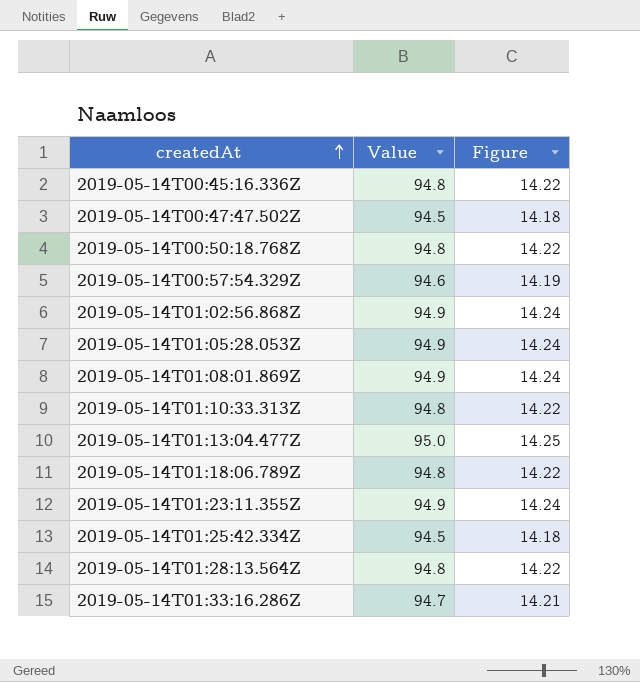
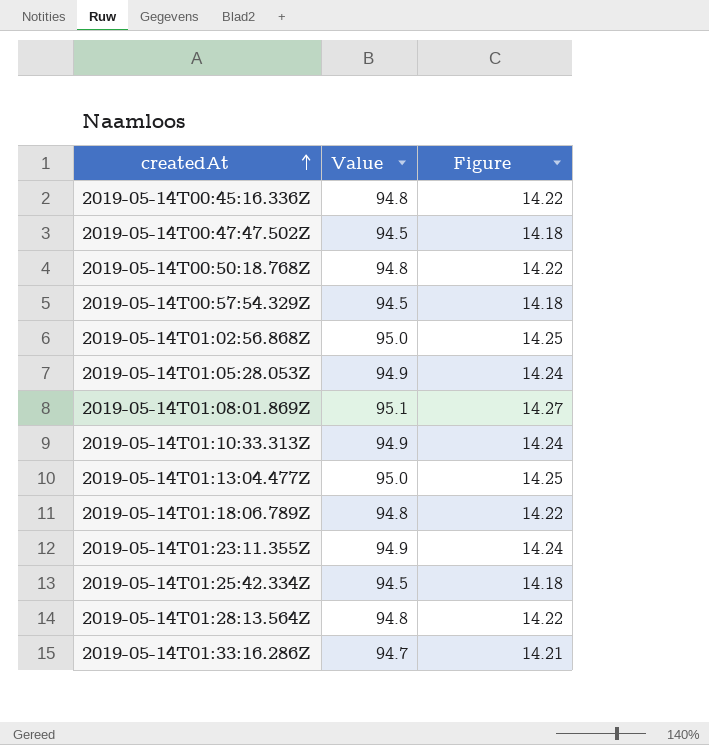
2019-05-14T00:57:54.329Z | Value: 94.6 -> 94.5
2019-05-14T00:57:54.329Z | Figure: 14.19 -> 14.18
2019-05-14T01:02:56.868Z | Value: 94.9 -> 95.0
2019-05-14T01:02:56.868Z | Figure: 14.24 -> 14.25
2019-05-14T01:08:01.869Z | Value: 94.9 -> 95.1
2019-05-14T01:08:01.869Z | Figure: 14.24 -> 14.27
2019-05-14T01:10:33.313Z | Value: 94.8 -> 94.9
2019-05-14T01:10:33.313Z | Figure: 14.22 -> 14.24

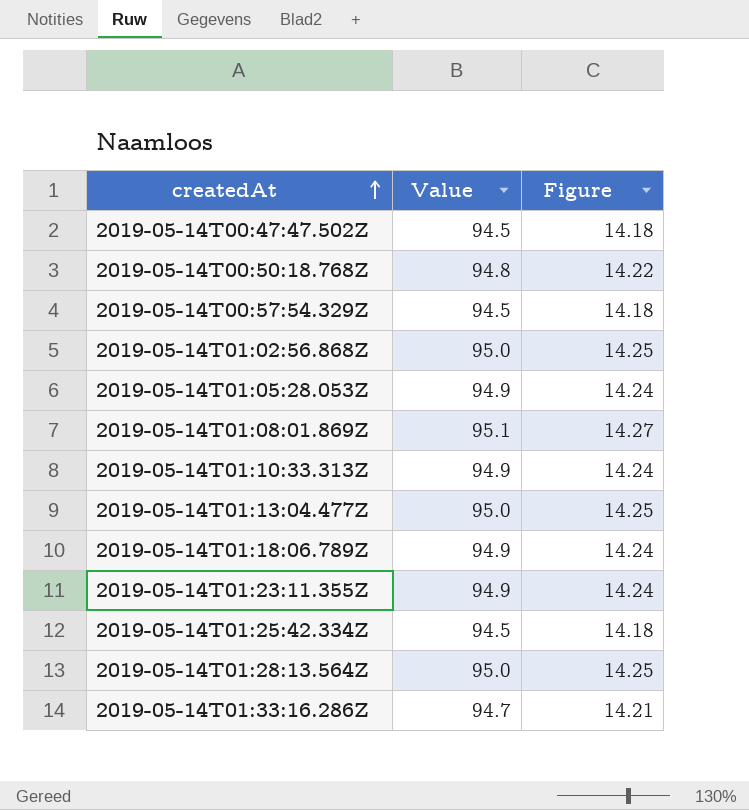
row 2019-05-14T00:45:16.336Z: 94.8 | 14.22 -> none
2019-05-14T01:18:06.789Z | Value: 94.8 -> 94.9
2019-05-14T01:18:06.789Z | Figure: 14.22 -> 14.24
2019-05-14T01:28:13.564Z | Value: 94.8 -> 95.0
2019-05-14T01:28:13.564Z | Figure: 14.22 -> 14.25

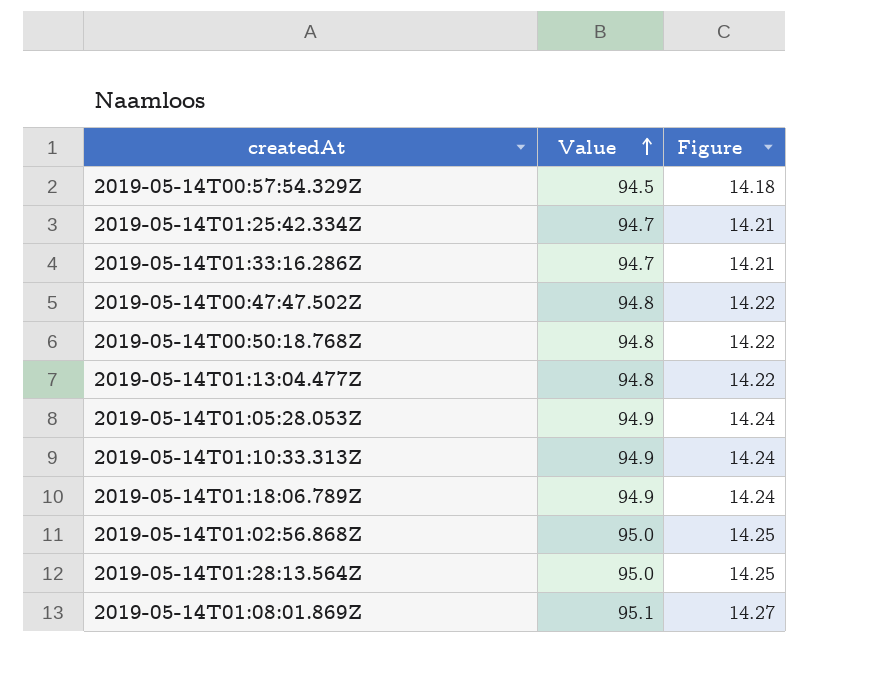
row order: createdAt ascending -> Value ascending
row 2019-05-14T01:23:11.355Z: 94.9 | 14.24 -> none
2019-05-14T01:25:42.334Z | Value: 94.5 -> 94.7
2019-05-14T01:25:42.334Z | Figure: 14.18 -> 14.21
2019-05-14T00:47:47.502Z | Value: 94.5 -> 94.8
2019-05-14T00:47:47.502Z | Figure: 14.18 -> 14.22
2019-05-14T01:13:04.477Z | Value: 95.0 -> 94.8
2019-05-14T01:13:04.477Z | Figure: 14.25 -> 14.22

